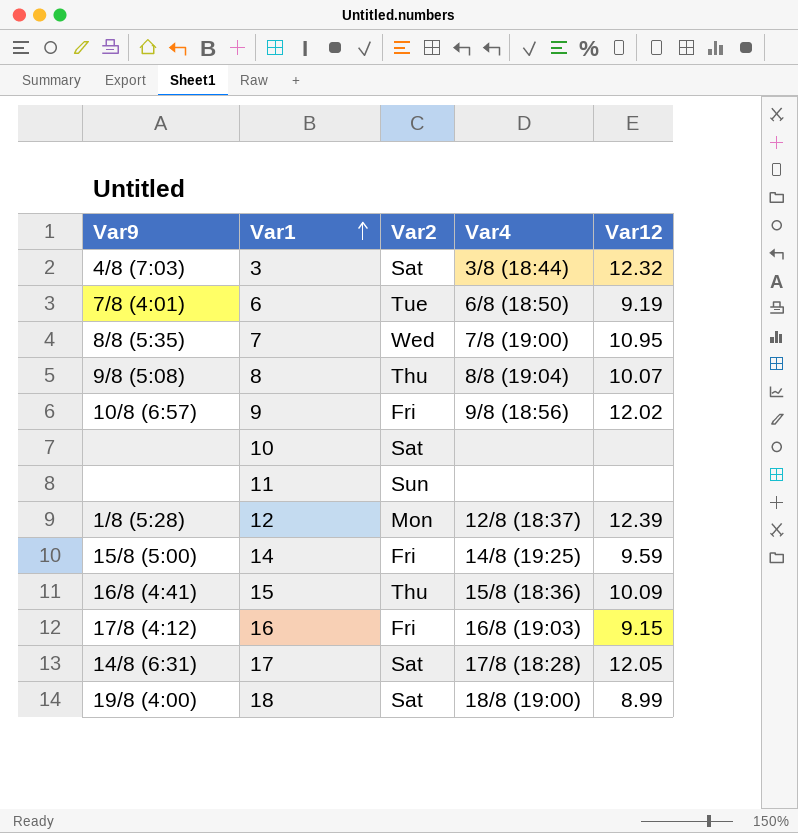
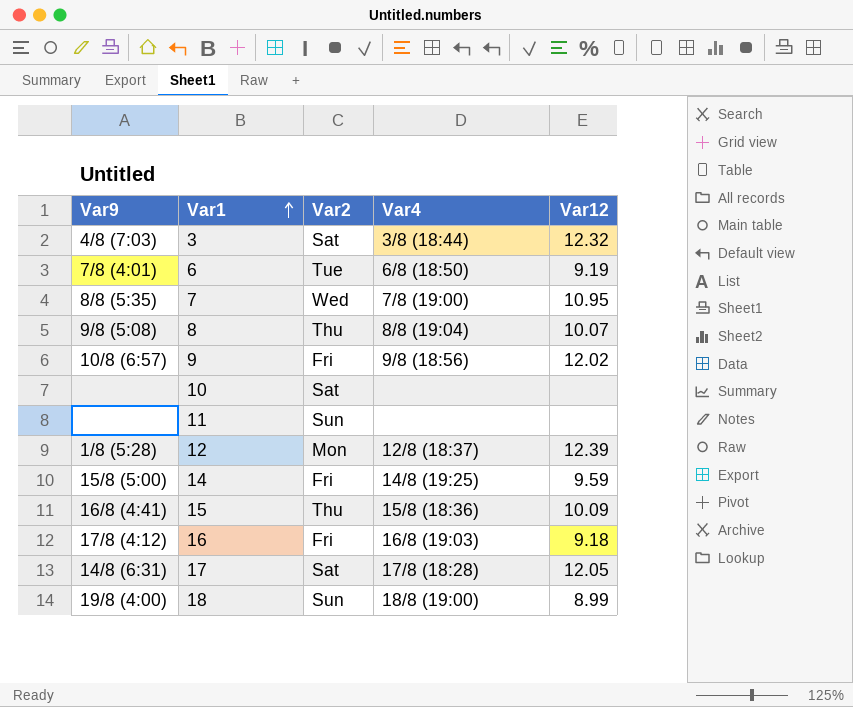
16 | Var12: 9.15 -> 9.18
18 | Var2: Sat -> Sun

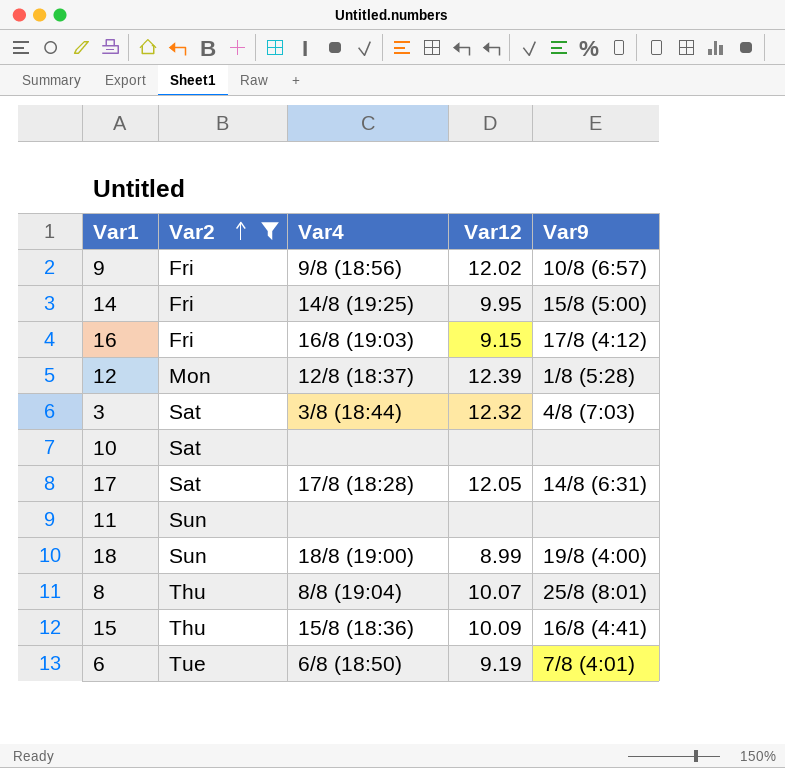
filter: none -> Var2 != Wed
row order: Var1 ascending -> Var2 ascending
column Var9 | position: 1 -> 5
14 | Var12: 9.59 -> 9.95
16 | Var12: 9.18 -> 9.15
8 | Var9: 9/8 (5:08) -> 25/8 (8:01)

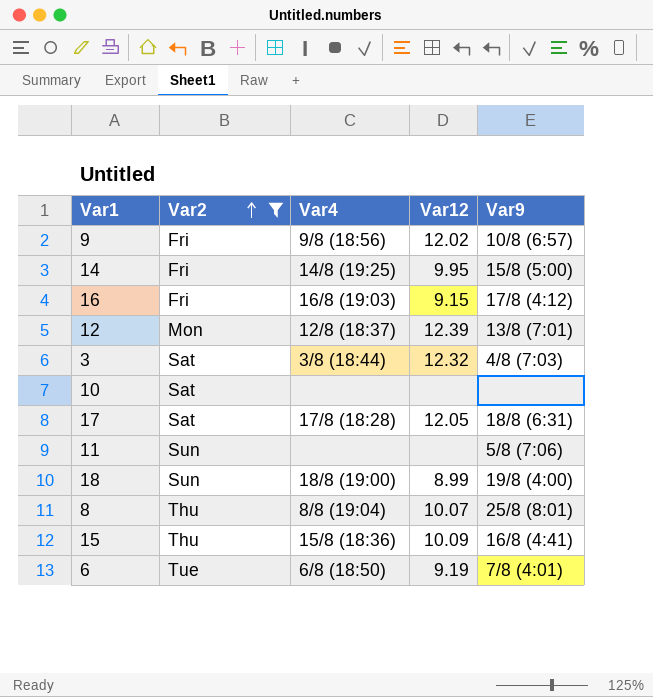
12 | Var9: 1/8 (5:28) -> 13/8 (7:01)
17 | Var9: 14/8 (6:31) -> 18/8 (6:31)
11 | Var9: none -> 5/8 (7:06)

